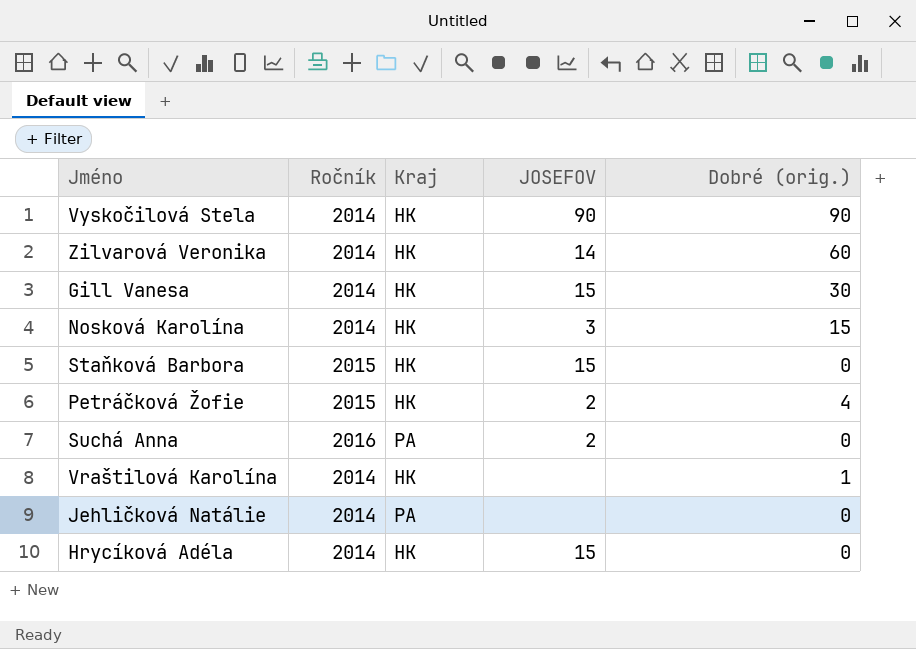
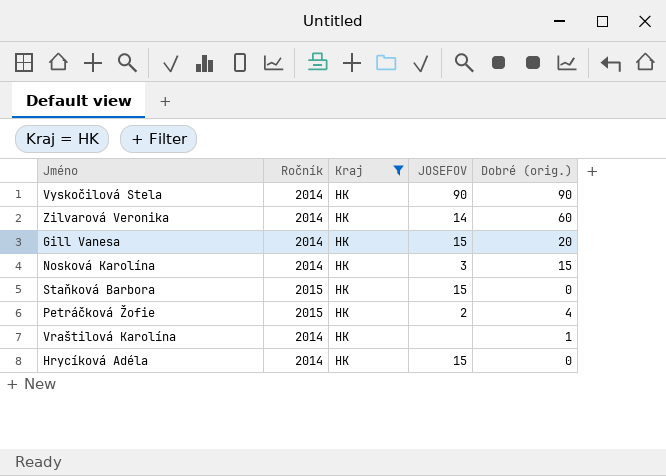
filter: none -> Kraj = HK
Gill Vanesa | Dobré (orig.): 30 -> 20

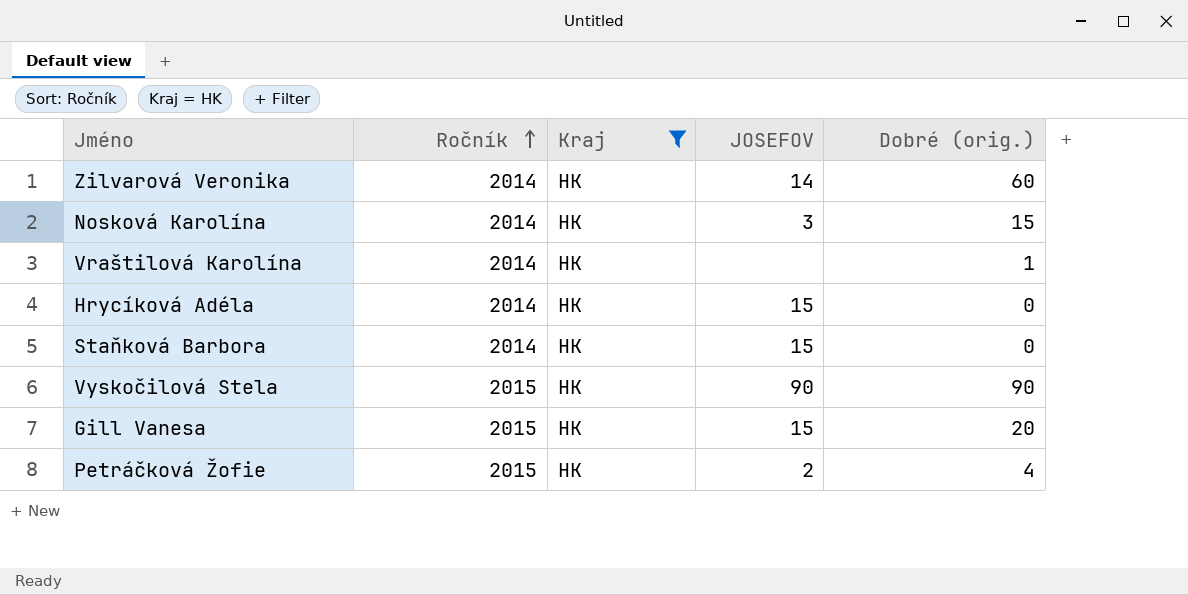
row order: none -> Ročník ascending
Staňková Barbora | Ročník: 2015 -> 2014
Vyskočilová Stela | Ročník: 2014 -> 2015
Gill Vanesa | Ročník: 2014 -> 2015

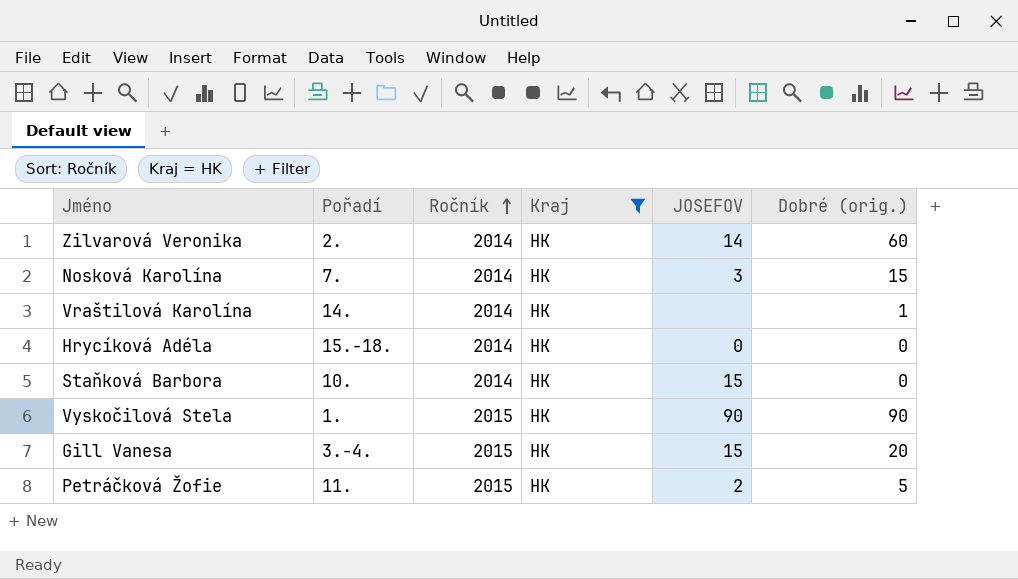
column Pořadí | position: none -> 2
Hrycíková Adéla | JOSEFOV: 15 -> 0
Petráčková Žofie | Dobré (orig.): 4 -> 5

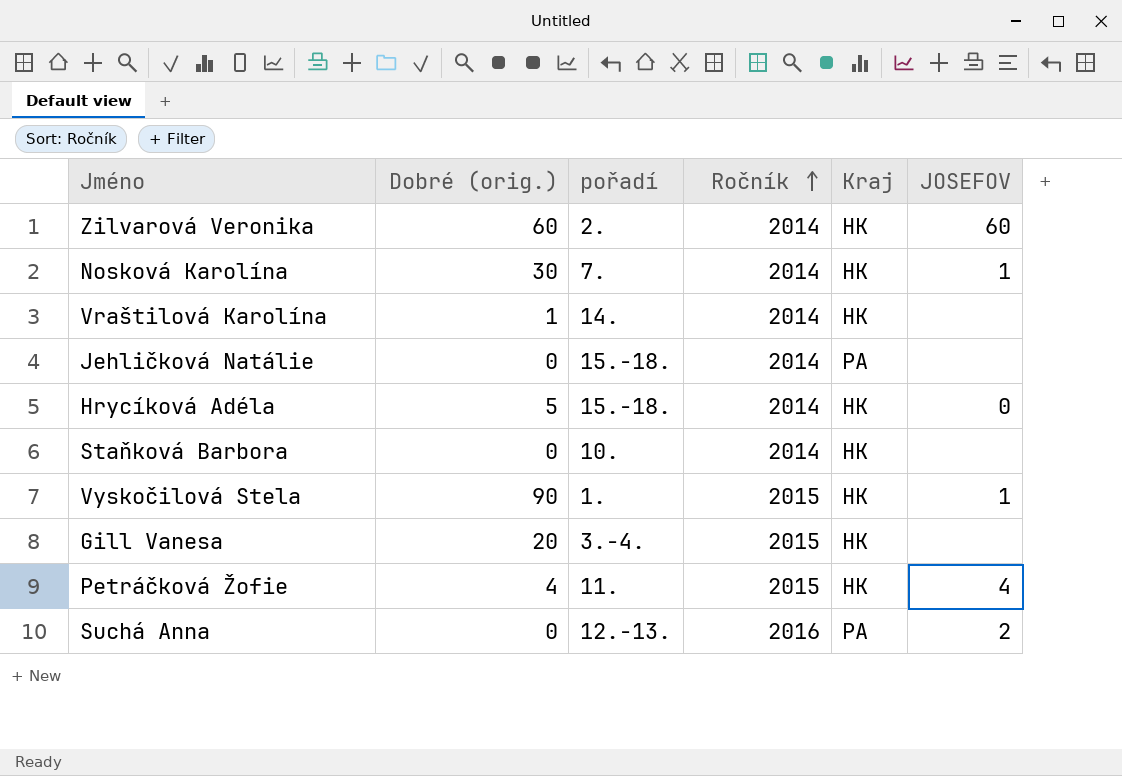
filter: Kraj = HK -> none
column Dobré (orig.) | position: 6 -> 2
column name: Pořadí -> pořadí
Zilvarová Veronika | JOSEFOV: 14 -> 60
Nosková Karolína | Dobré (orig.): 15 -> 30
Nosková Karolína | JOSEFOV: 3 -> 1
Hrycíková Adéla | Dobré (orig.): 0 -> 5
Staňková Barbora | JOSEFOV: 15 -> none
Vyskočilová Stela | JOSEFOV: 90 -> 1
Gill Vanesa | JOSEFOV: 15 -> none
Petráčková Žofie | Dobré (orig.): 5 -> 4
Petráčková Žofie | JOSEFOV: 2 -> 4

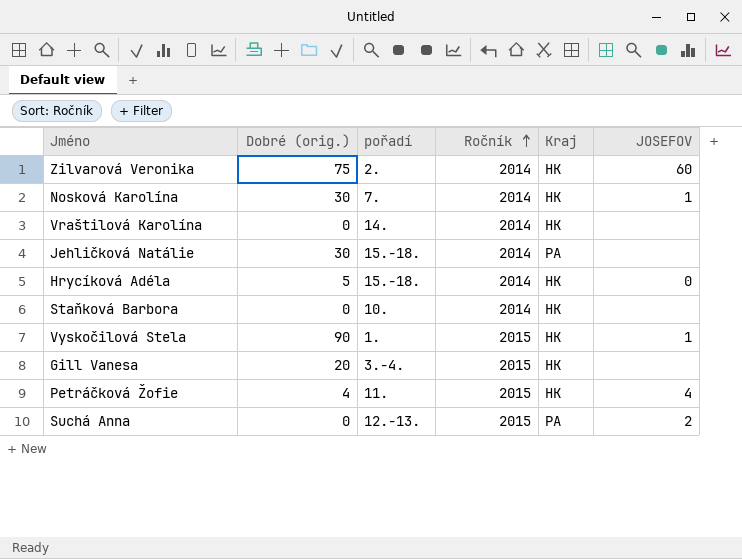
Zilvarová Veronika | Dobré (orig.): 60 -> 75
Vraštilová Karolína | Dobré (orig.): 1 -> 0
Jehličková Natálie | Dobré (orig.): 0 -> 30
Suchá Anna | Ročník: 2016 -> 2015

